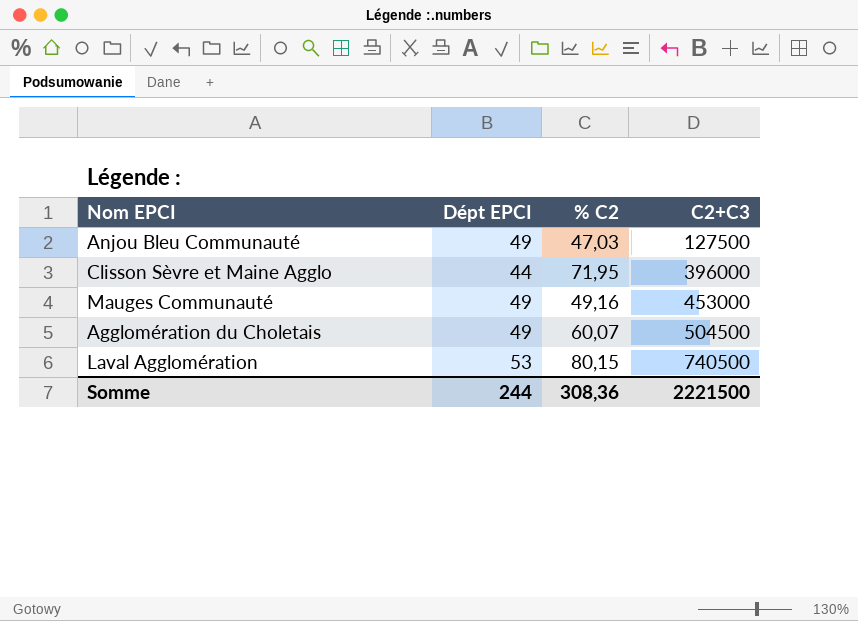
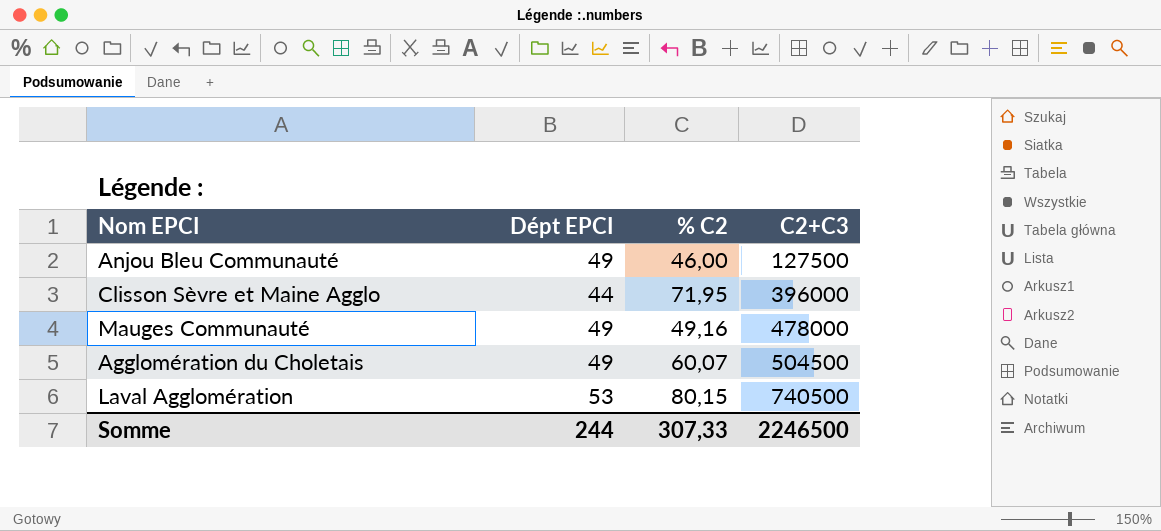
Anjou Bleu Communauté | % C2: 47,03 -> 46,00
Mauges Communauté | C2+C3: 453000 -> 478000
Somme | % C2: 308,36 -> 307,33
Somme | C2+C3: 2221500 -> 2246500

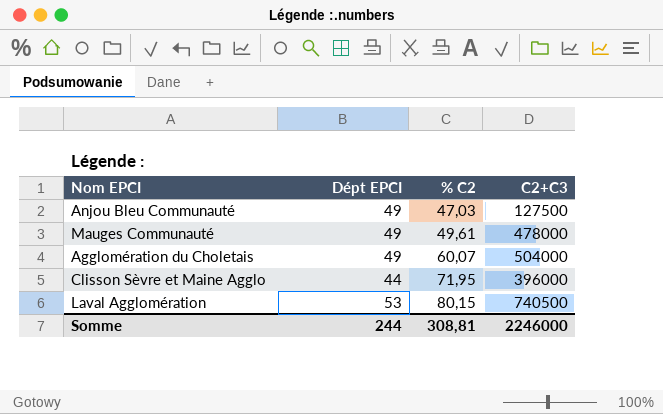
row order: C2+C3 ascending -> % C2 ascending
Anjou Bleu Communauté | % C2: 46,00 -> 47,03
Mauges Communauté | % C2: 49,16 -> 49,61
Agglomération du Choletais | C2+C3: 504500 -> 504000
Somme | % C2: 307,33 -> 308,81
Somme | C2+C3: 2246500 -> 2246000

